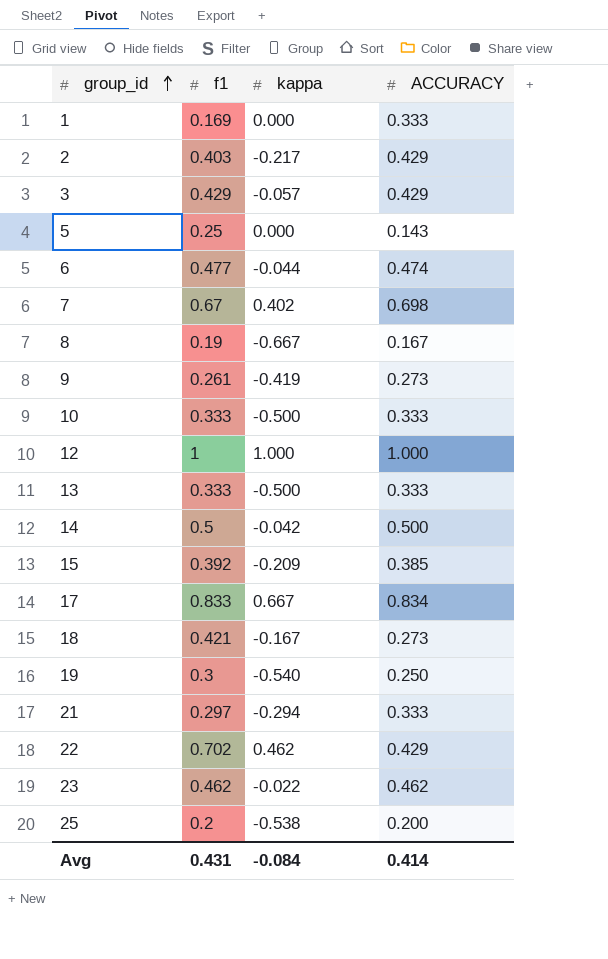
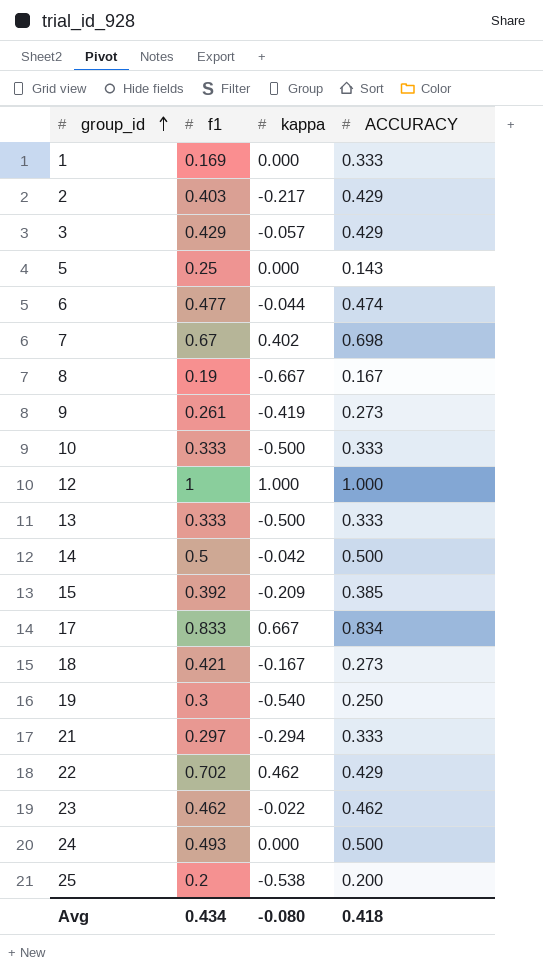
row 24: none -> 0.493 | 0.000 | 0.500
Avg | f1: 0.431 -> 0.434
Avg | kappa: -0.084 -> -0.080
Avg | ACCURACY: 0.414 -> 0.418

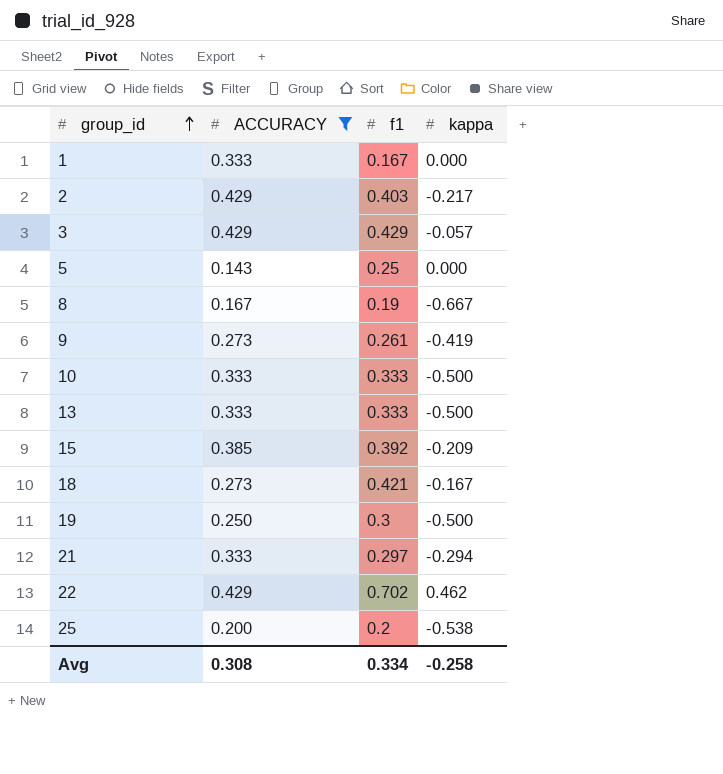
filter: none -> ACCURACY <= 0.429
column ACCURACY | position: 4 -> 2
1 | f1: 0.169 -> 0.167
19 | kappa: -0.540 -> -0.500
Avg | ACCURACY: 0.418 -> 0.308
Avg | f1: 0.434 -> 0.334
Avg | kappa: -0.080 -> -0.258

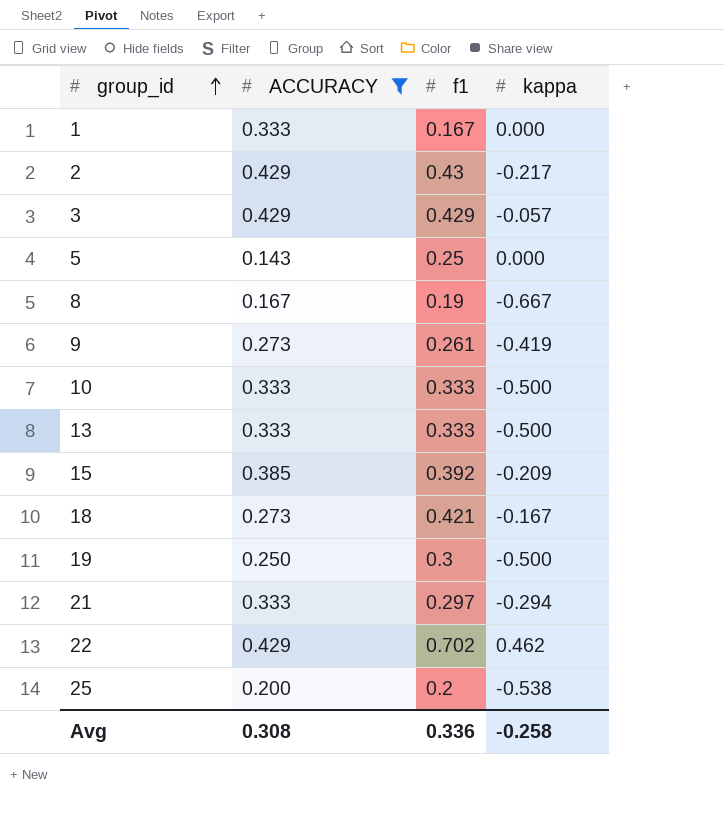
2 | f1: 0.403 -> 0.43
Avg | f1: 0.334 -> 0.336

